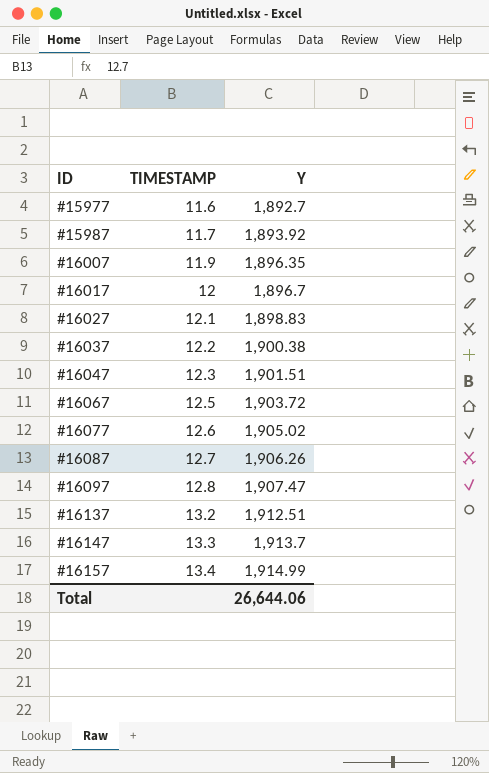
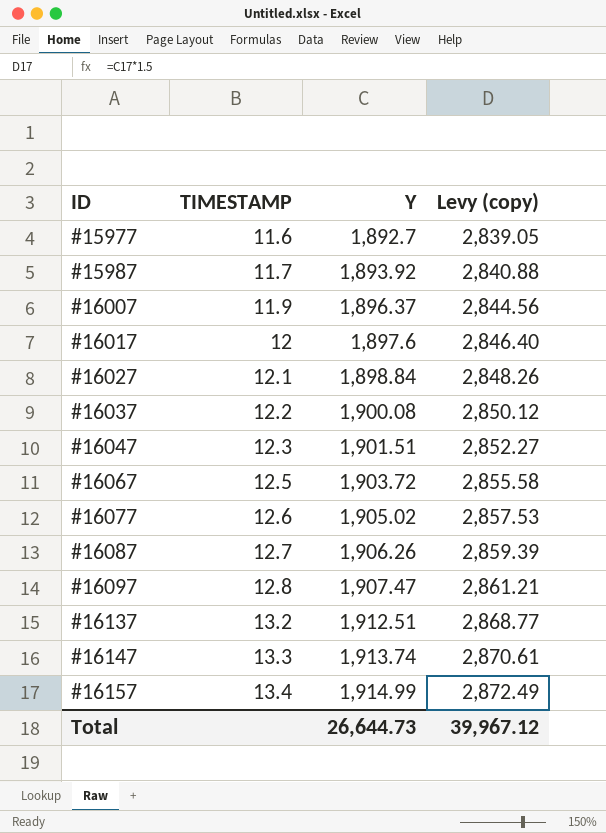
column Levy (copy) | formula: none -> [Y] * 1.5
#16007 | Y: 1,896.35 -> 1,896.37
#16017 | Y: 1,896.7 -> 1,897.6
#16027 | Y: 1,898.83 -> 1,898.84
#16037 | Y: 1,900.38 -> 1,900.08
#16147 | Y: 1,913.7 -> 1,913.74
Total | Y: 26,644.06 -> 26,644.73

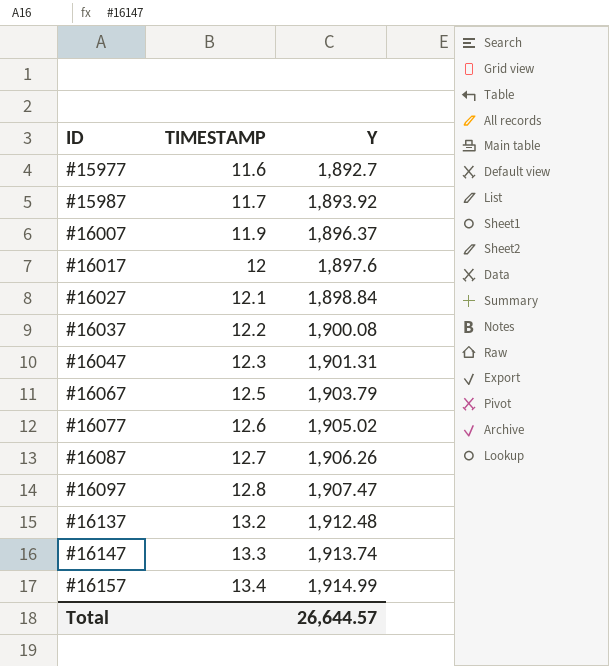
column Levy (copy) | formula: [Y] * 1.5 -> none
#16047 | Y: 1,901.51 -> 1,901.31
#16067 | Y: 1,903.72 -> 1,903.79
#16137 | Y: 1,912.51 -> 1,912.48
Total | Y: 26,644.73 -> 26,644.57

